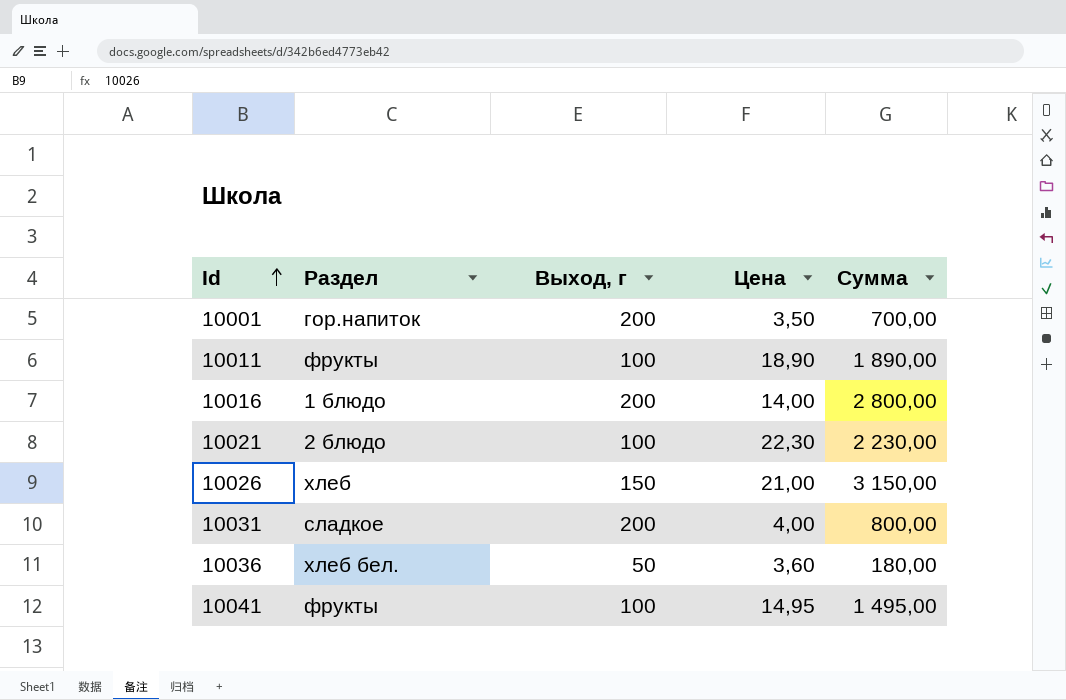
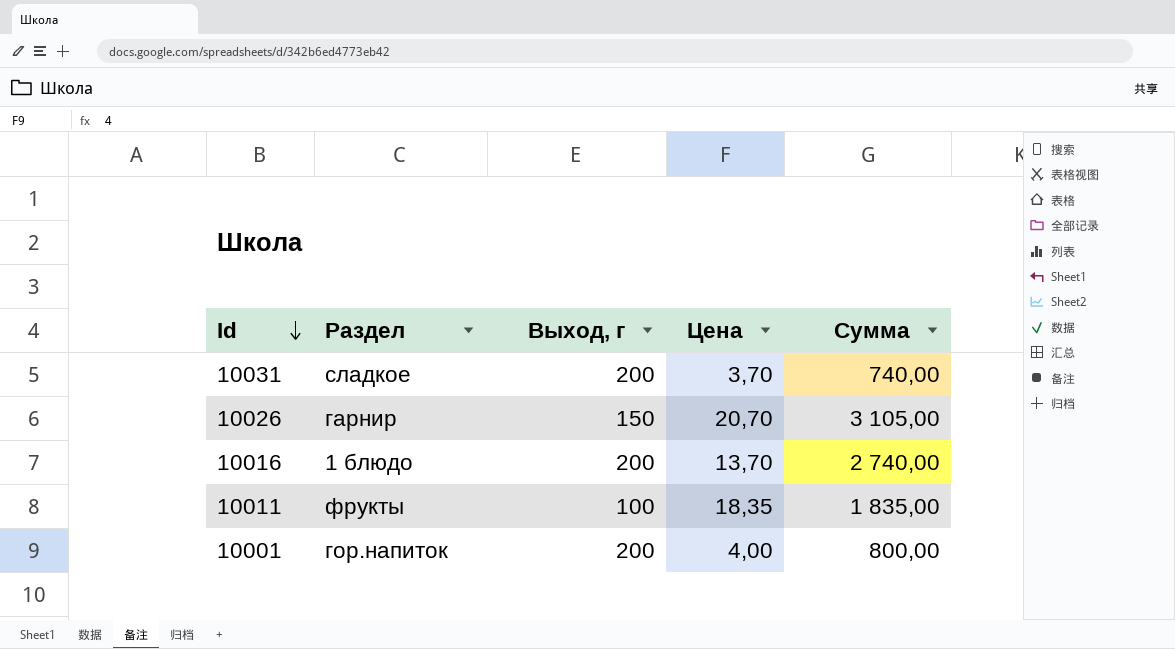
row order: Id ascending -> Id descending
row 10021: 2 блюдо | 100 | 22,30 | 2 230,00 -> none
row 10036: хлеб бел. | 50 | 3,60 | 180,00 -> none
row 10041: фрукты | 100 | 14,95 | 1 495,00 -> none
10031 | Цена: 4,00 -> 3,70
10031 | Сумма: 800,00 -> 740,00
10026 | Раздел: хлеб -> гарнир
10026 | Цена: 21,00 -> 20,70
10026 | Сумма: 3 150,00 -> 3 105,00
10016 | Цена: 14,00 -> 13,70
10016 | Сумма: 2 800,00 -> 2 740,00
10011 | Цена: 18,90 -> 18,35
10011 | Сумма: 1 890,00 -> 1 835,00
10001 | Цена: 3,50 -> 4,00
10001 | Сумма: 700,00 -> 800,00

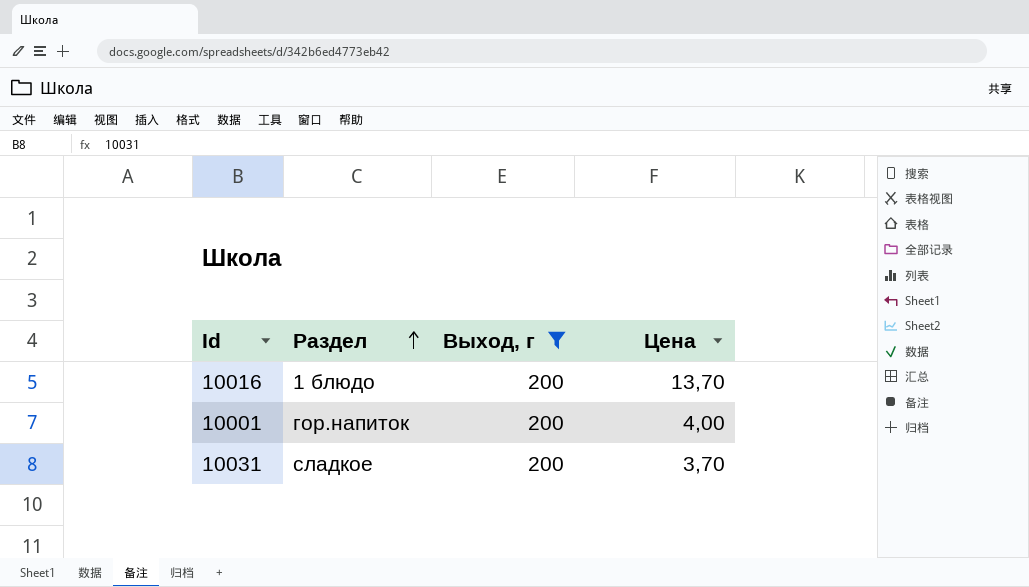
filter: none -> Выход, г = 200
row order: Id descending -> Раздел ascending
column Сумма | formula: [Выход, г] * [Цена] -> none

